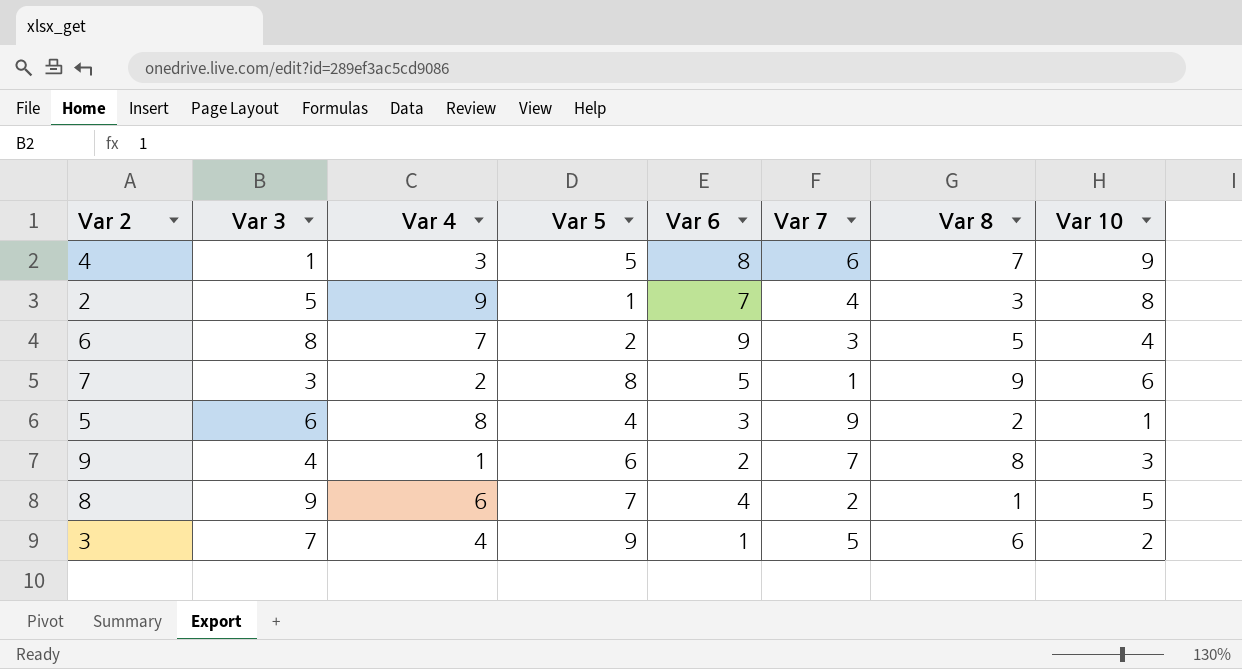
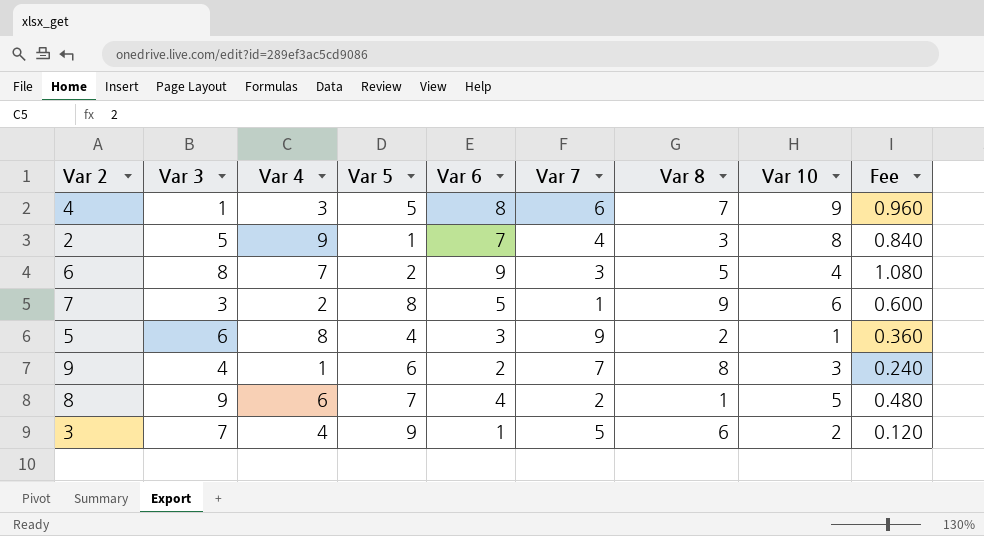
column Fee | formula: none -> [Var 6] * 0.12

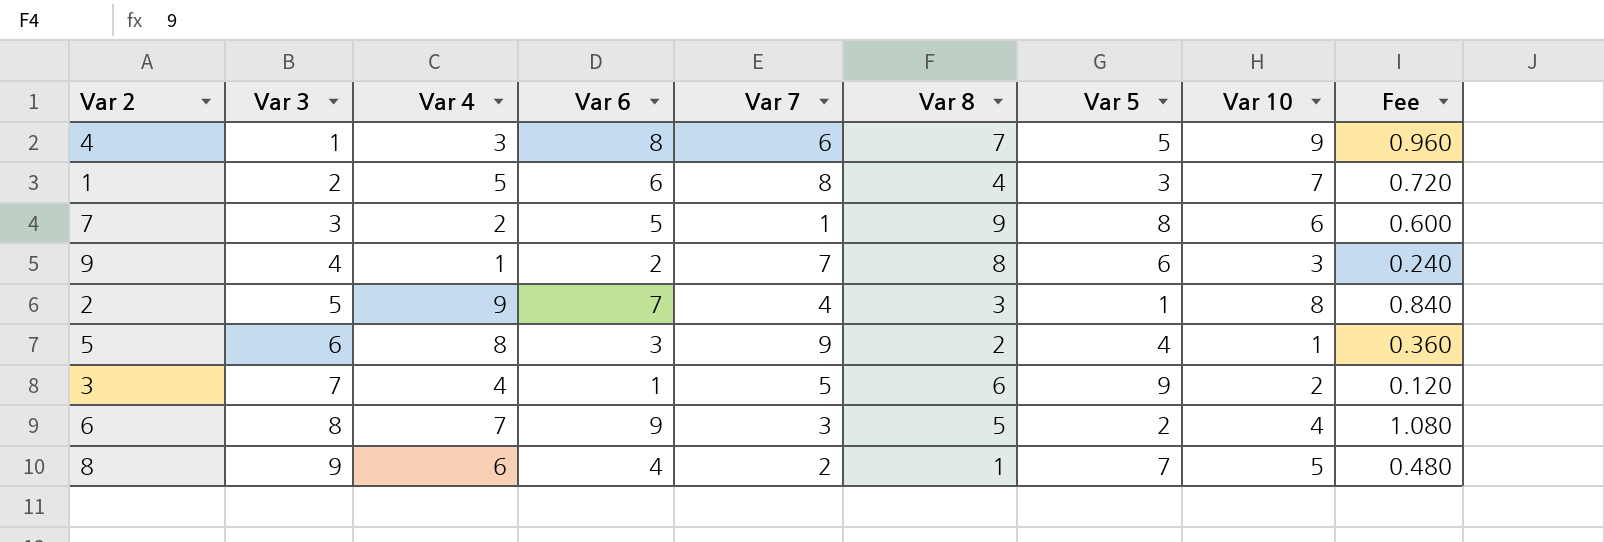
row order: none -> Var 3 ascending
column Var 5 | position: 4 -> 7
row 1: none -> 2 | 5 | 6 | 8 | 4 | 3 | 7 | 0.720

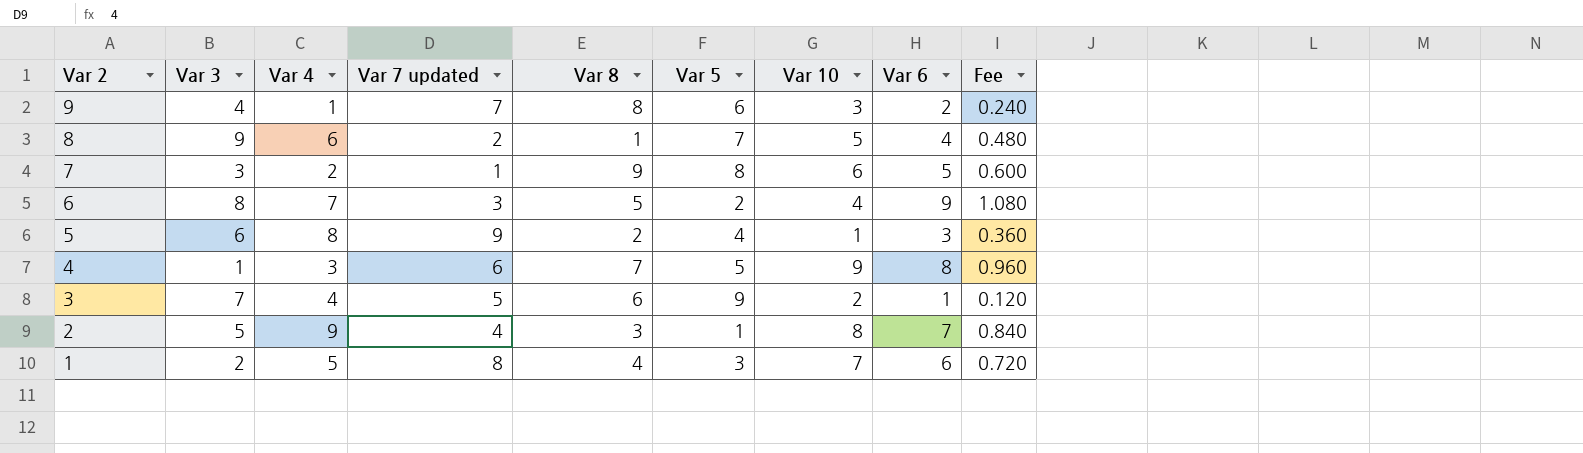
row order: Var 3 ascending -> Var 2 descending
column name: Var 7 -> Var 7 updated
column Var 6 | position: 4 -> 8

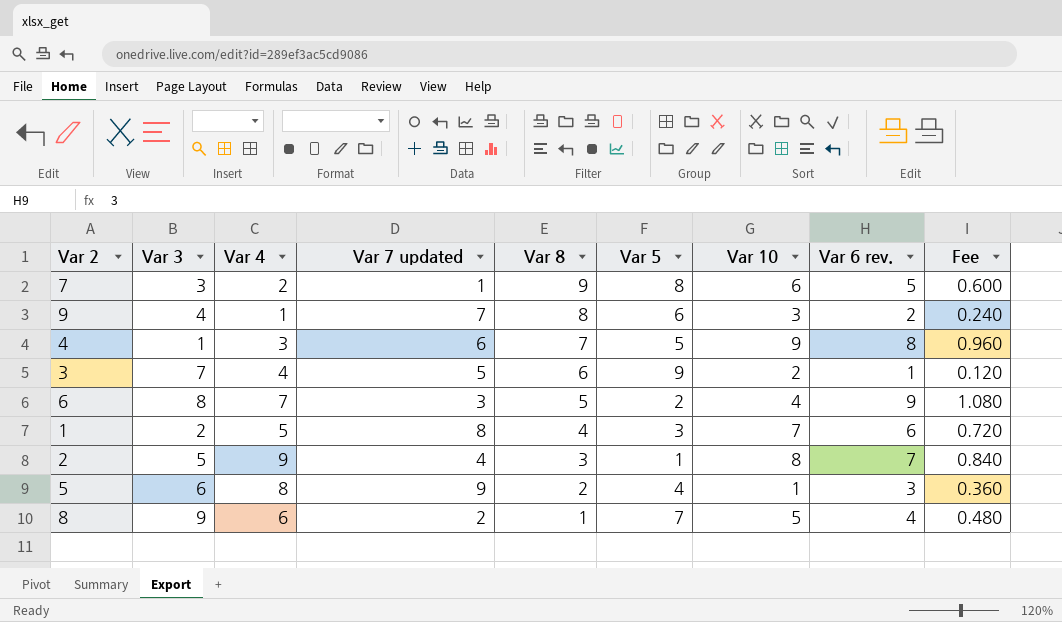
row order: Var 2 descending -> Var 8 descending
column name: Var 6 -> Var 6 rev.

